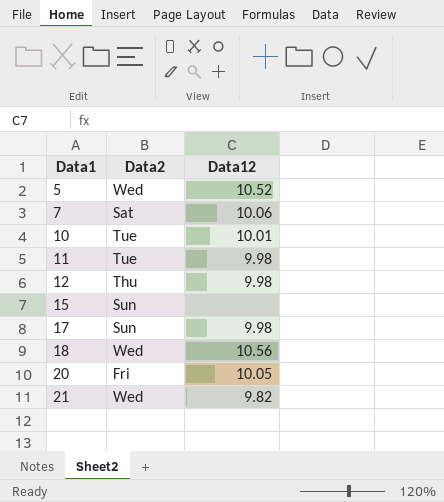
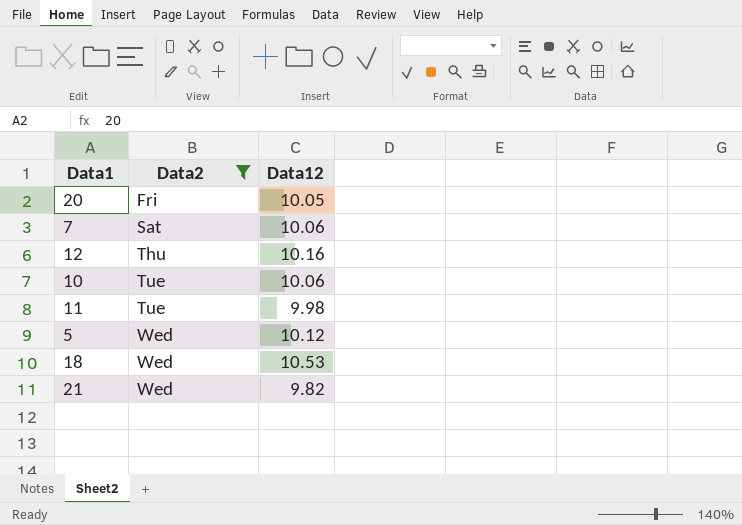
filter: none -> Data2 != Sun
row order: Data1 ascending -> Data2 ascending
12 | Data12: 9.98 -> 10.16
10 | Data12: 10.01 -> 10.06
5 | Data12: 10.52 -> 10.12
18 | Data12: 10.56 -> 10.53

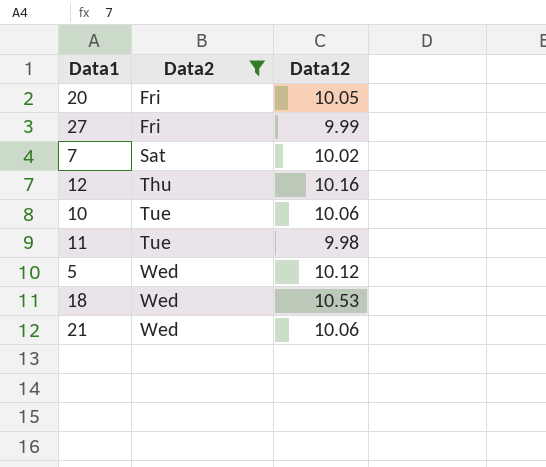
row 27: none -> Fri | 9.99
7 | Data12: 10.06 -> 10.02
21 | Data12: 9.82 -> 10.06

